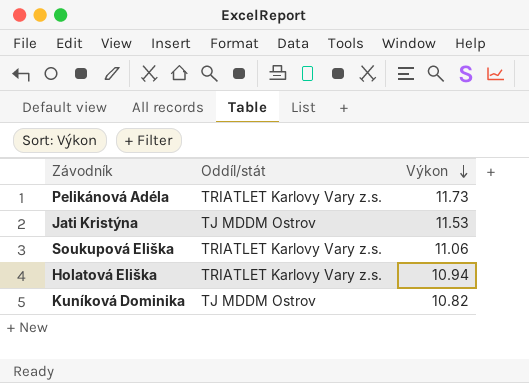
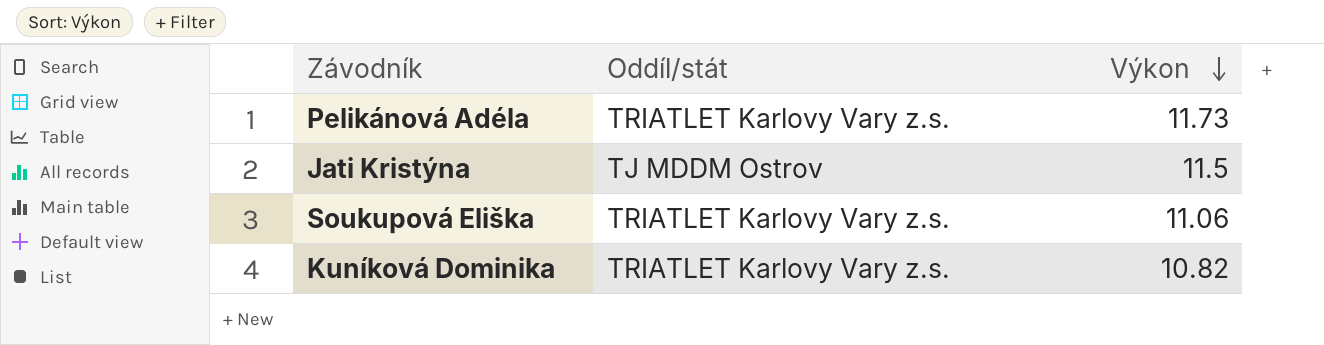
row Holatová Eliška: TRIATLET Karlovy Vary z.s. | 10.94 -> none
Jati Kristýna | Výkon: 11.53 -> 11.5
Kuníková Dominika | Oddíl/stát: TJ MDDM Ostrov -> TRIATLET Karlovy Vary z.s.

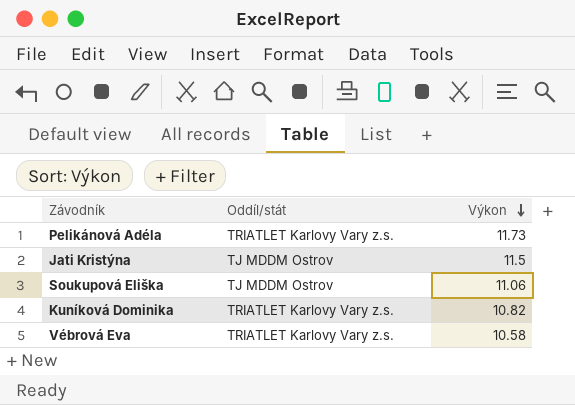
Soukupová Eliška | Oddíl/stát: TRIATLET Karlovy Vary z.s. -> TJ MDDM Ostrov
row Vébrová Eva: none -> TRIATLET Karlovy Vary z.s. | 10.58

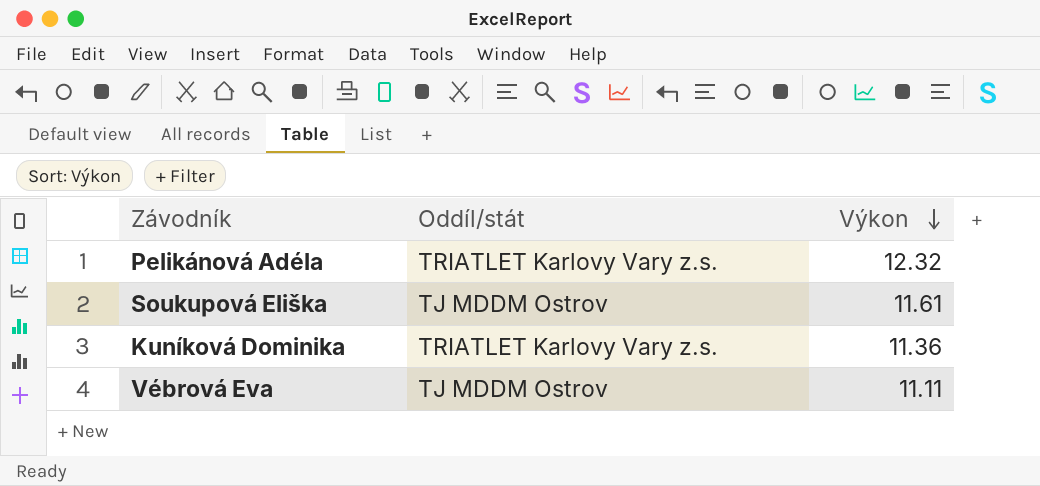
row Jati Kristýna: TJ MDDM Ostrov | 11.5 -> none
Pelikánová Adéla | Výkon: 11.73 -> 12.32
Soukupová Eliška | Výkon: 11.06 -> 11.61
Kuníková Dominika | Výkon: 10.82 -> 11.36
Vébrová Eva | Oddíl/stát: TRIATLET Karlovy Vary z.s. -> TJ MDDM Ostrov
Vébrová Eva | Výkon: 10.58 -> 11.11

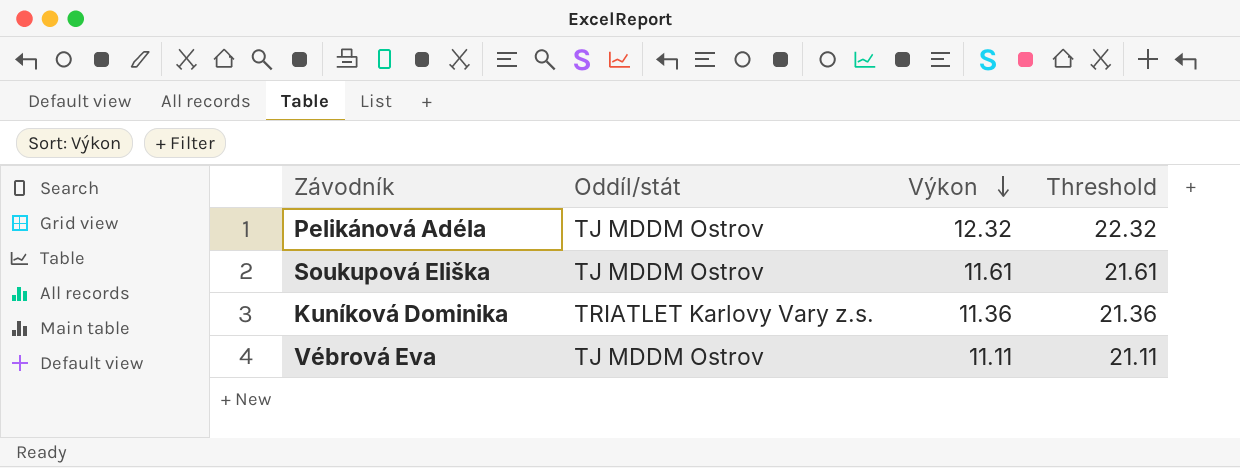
column Threshold | formula: none -> [Výkon] + 10
Pelikánová Adéla | Oddíl/stát: TRIATLET Karlovy Vary z.s. -> TJ MDDM Ostrov

